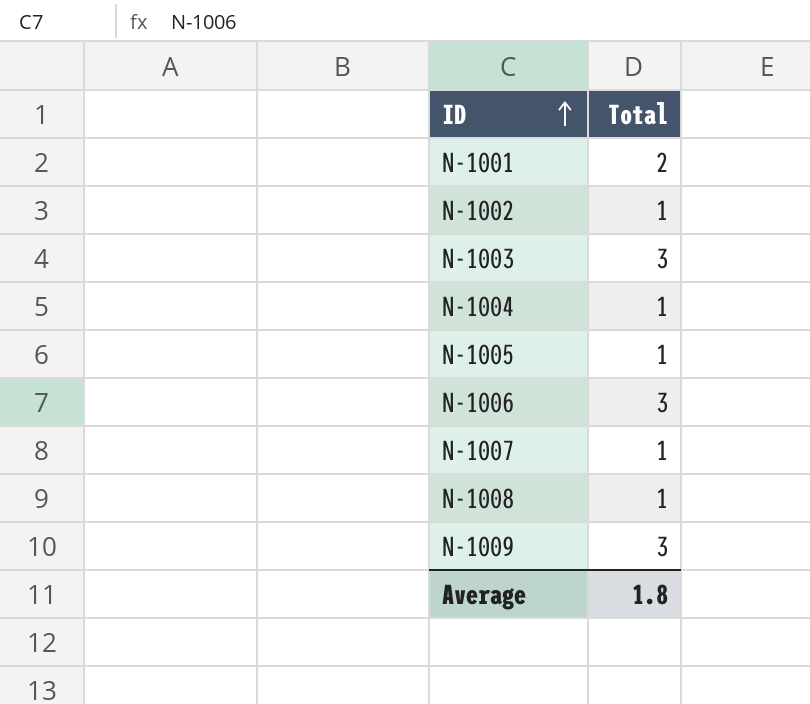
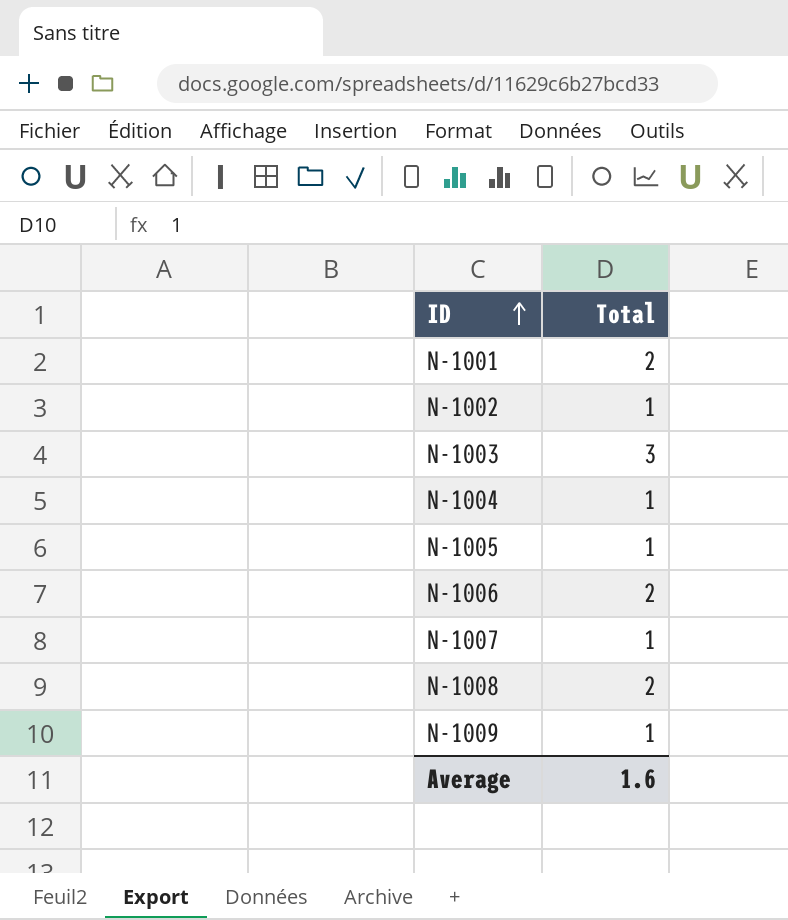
N-1006 | Total: 3 -> 2
N-1008 | Total: 1 -> 2
N-1009 | Total: 3 -> 1
Average | Total: 1.8 -> 1.6

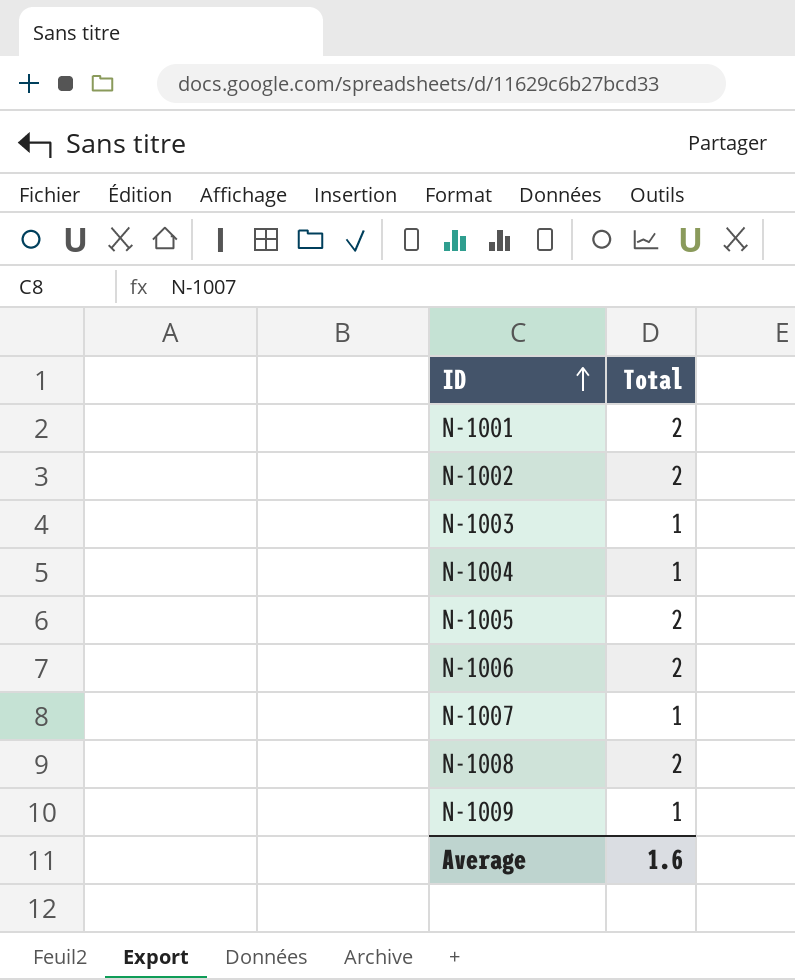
N-1002 | Total: 1 -> 2
N-1003 | Total: 3 -> 1
N-1005 | Total: 1 -> 2

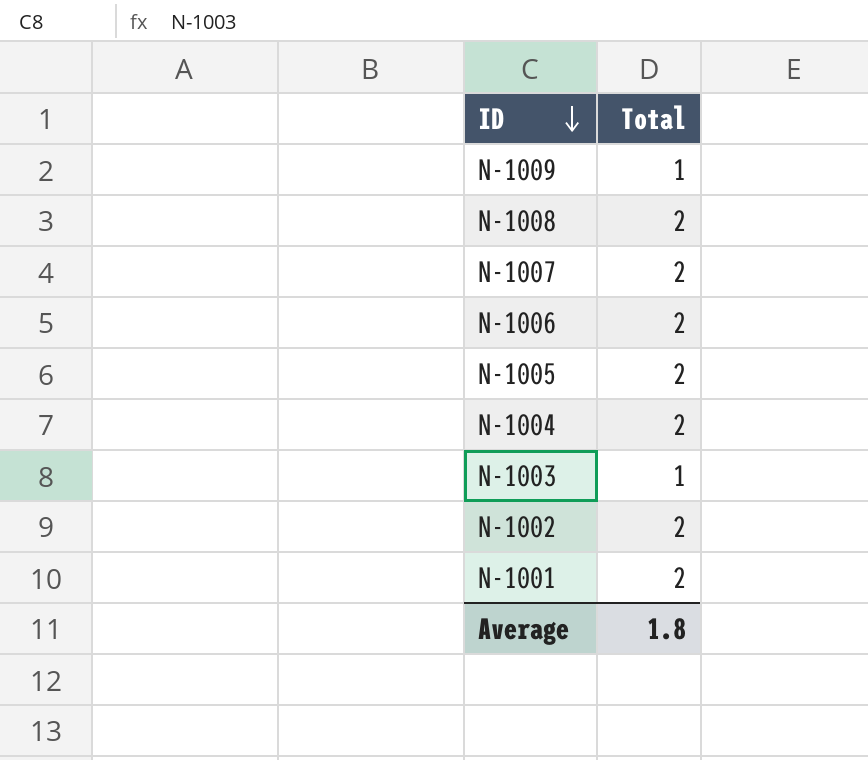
row order: ID ascending -> ID descending
N-1007 | Total: 1 -> 2
N-1004 | Total: 1 -> 2
Average | Total: 1.6 -> 1.8

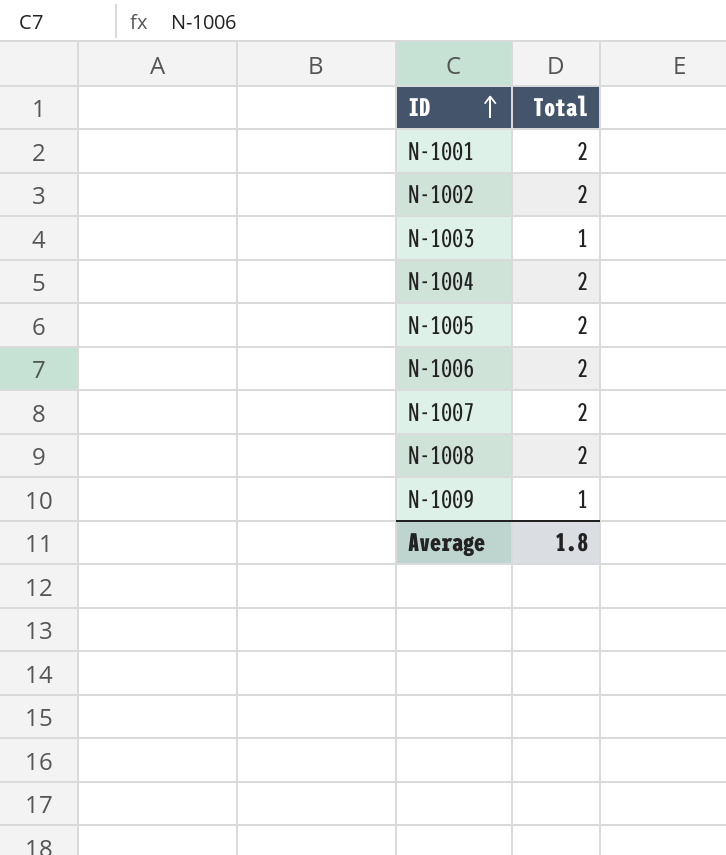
row order: ID descending -> ID ascending

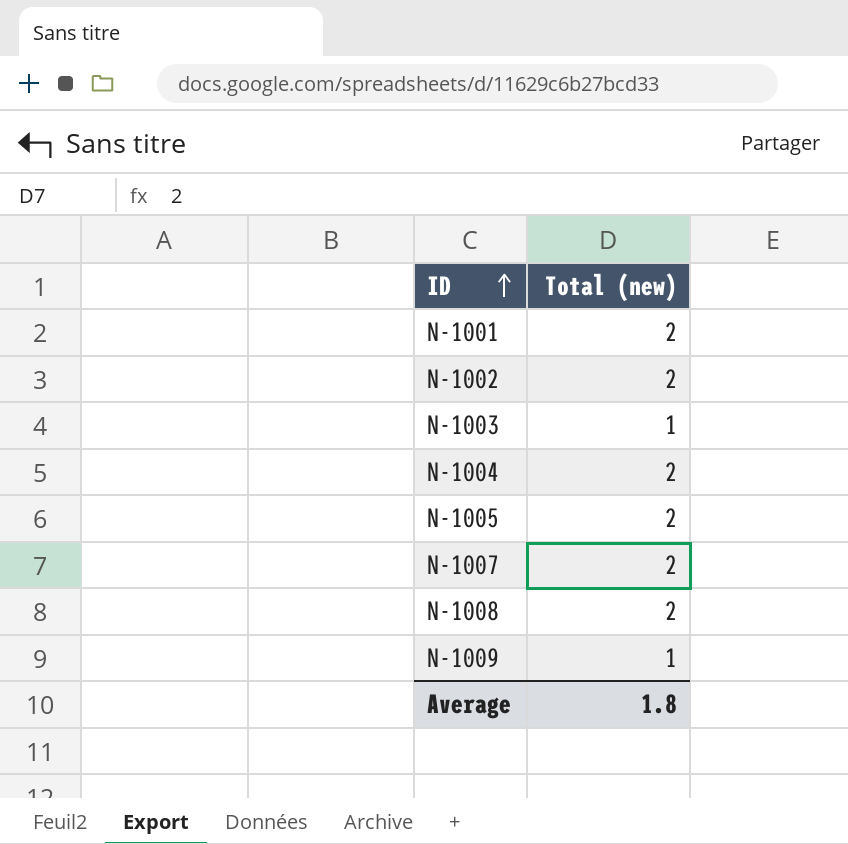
column name: Total -> Total (new)
row N-1006: 2 -> none

